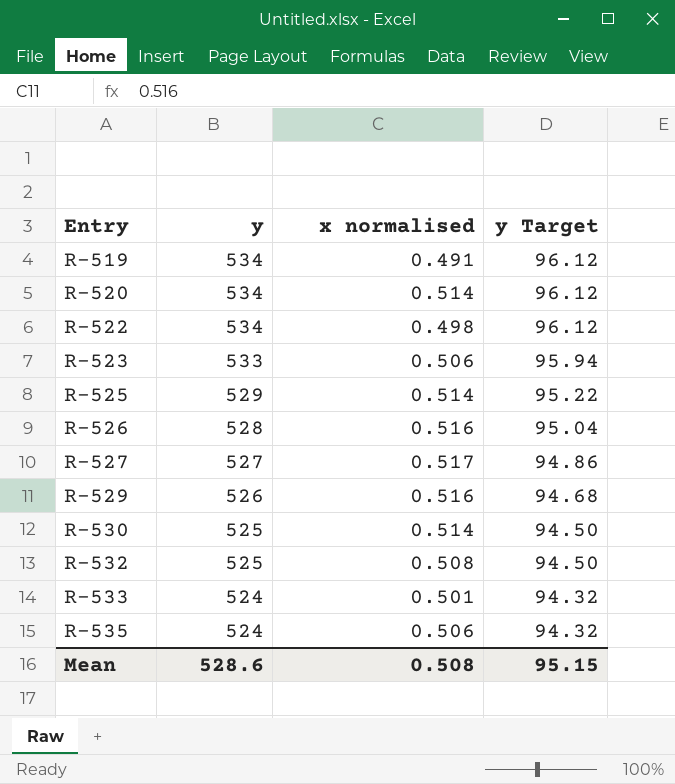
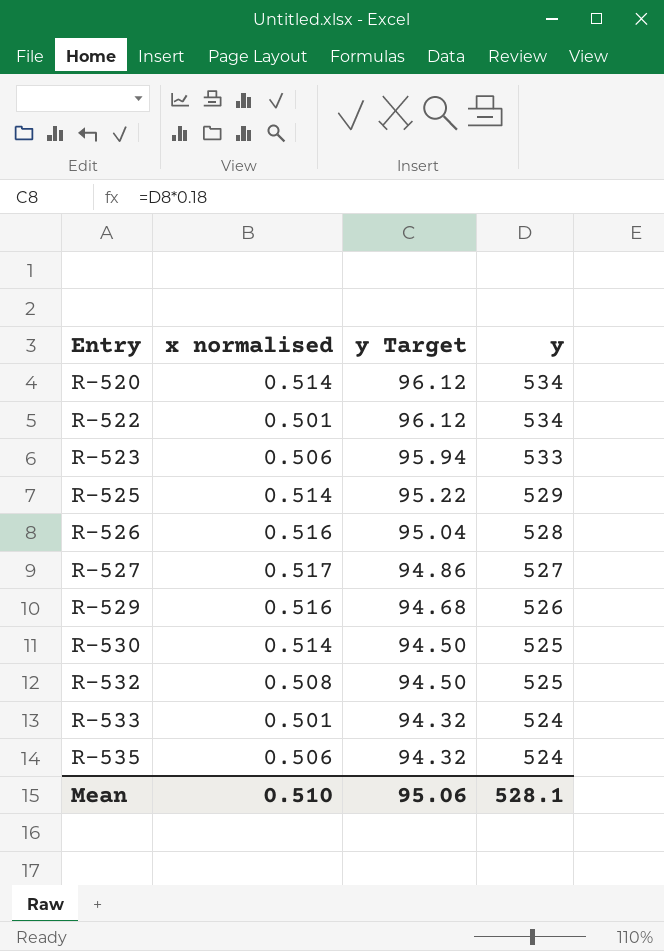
column y | position: 2 -> 4
row R-519: 534 | 0.491 | 96.12 -> none
R-522 | x normalised: 0.498 -> 0.501
Mean | x normalised: 0.508 -> 0.510
Mean | y Target: 95.15 -> 95.06
Mean | y: 528.6 -> 528.1

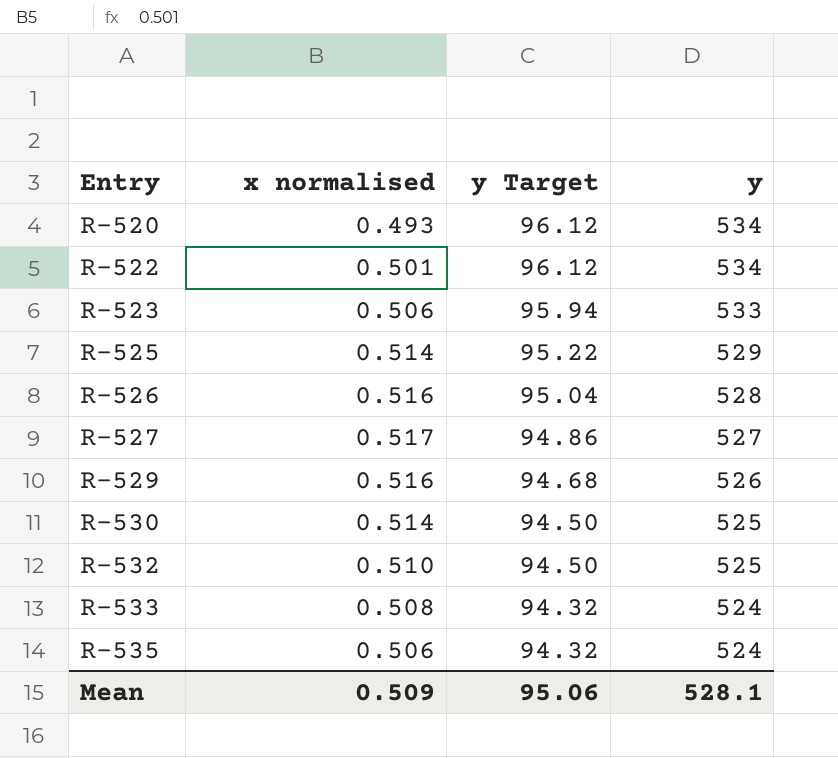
R-520 | x normalised: 0.514 -> 0.493
R-532 | x normalised: 0.508 -> 0.510
R-533 | x normalised: 0.501 -> 0.508
Mean | x normalised: 0.510 -> 0.509

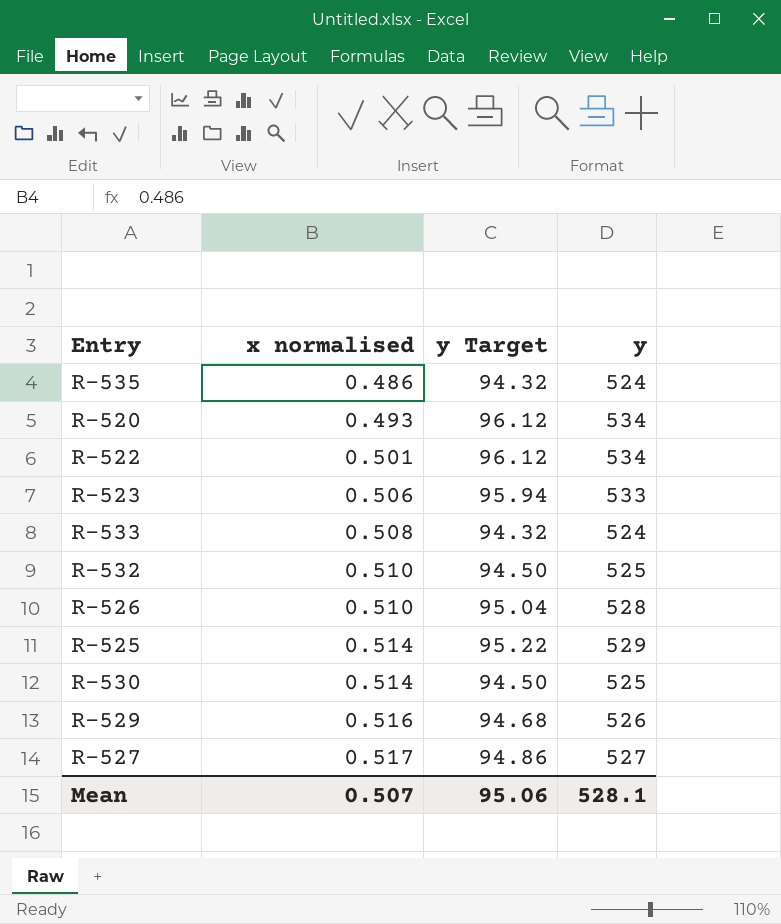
row order: Entry ascending -> x normalised ascending
R-535 | x normalised: 0.506 -> 0.486
R-526 | x normalised: 0.516 -> 0.510
Mean | x normalised: 0.509 -> 0.507

